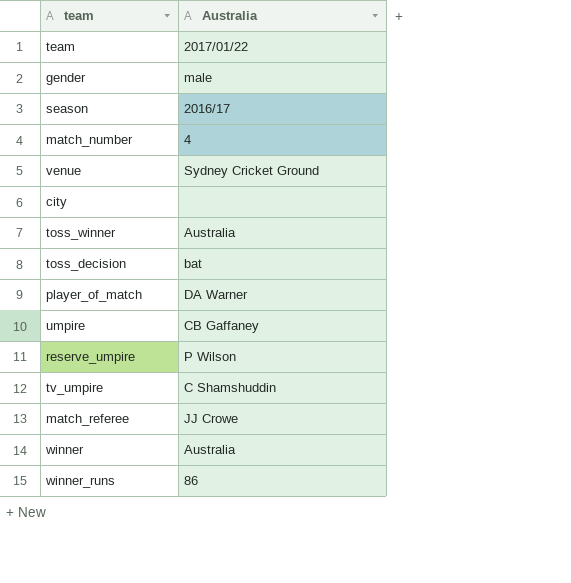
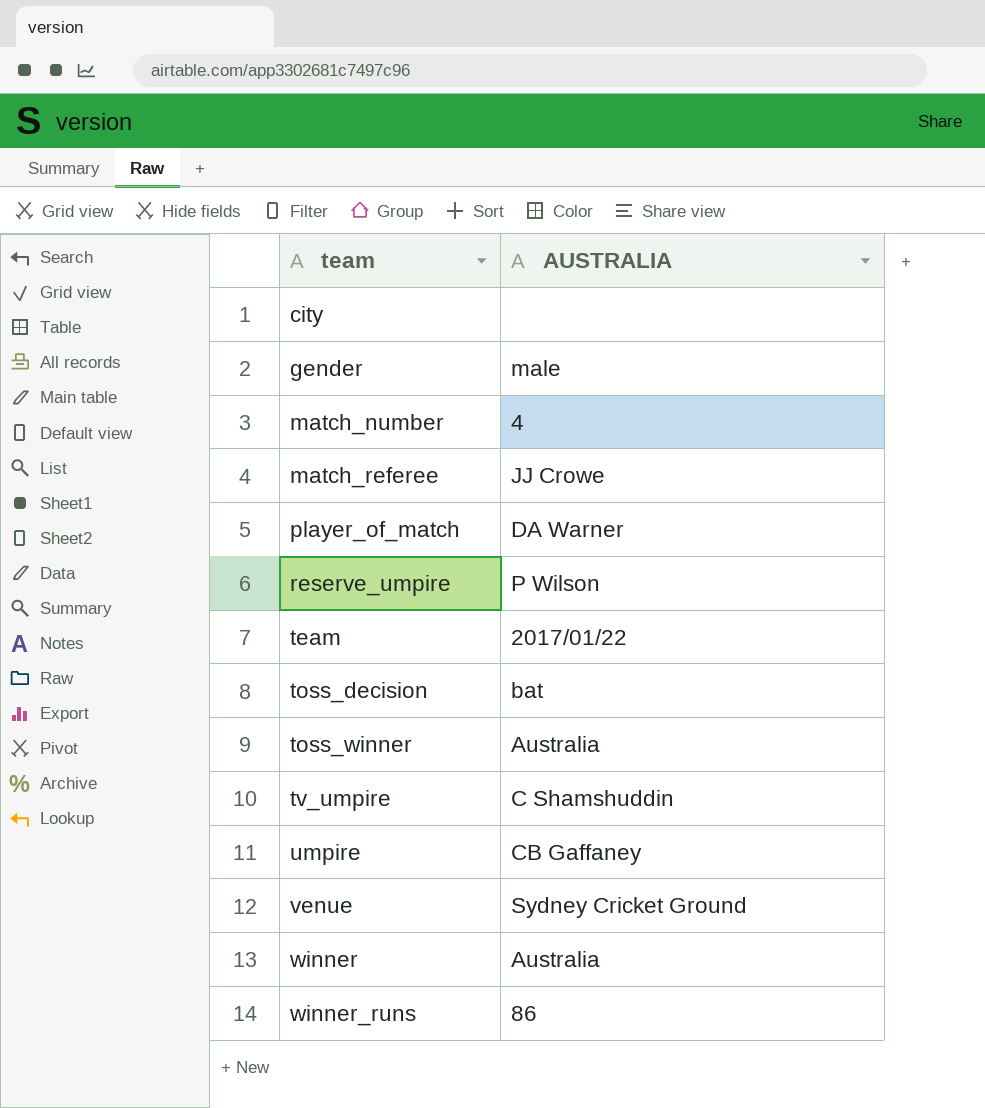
row order: none -> team ascending
column name: Australia -> AUSTRALIA
row season: 2016/17 -> none

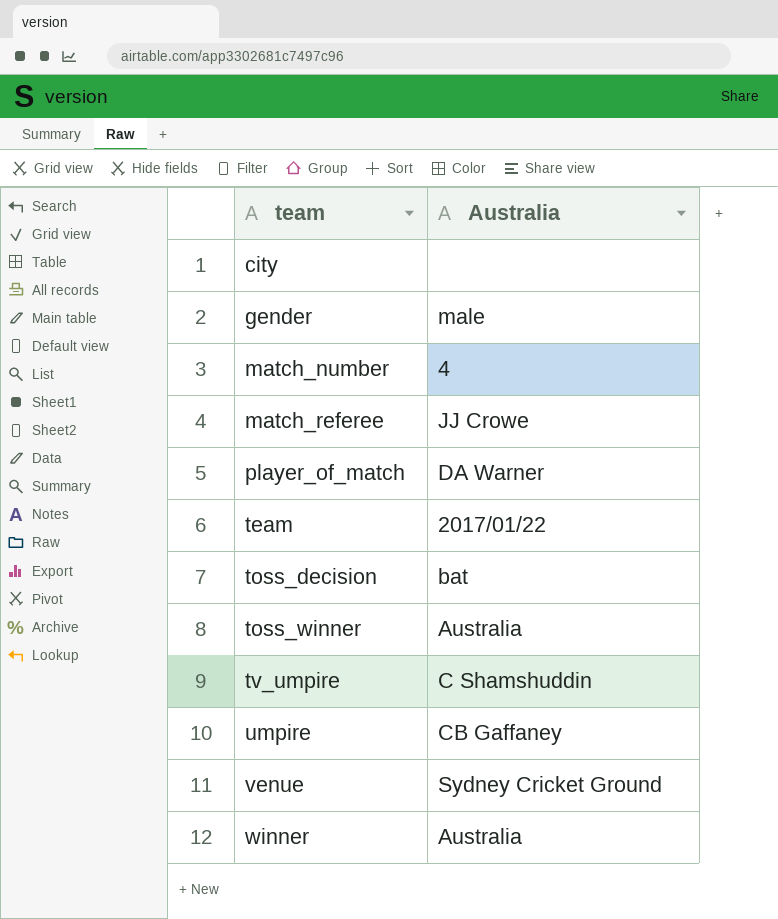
column name: AUSTRALIA -> Australia
row reserve_umpire: P Wilson -> none
row winner_runs: 86 -> none

